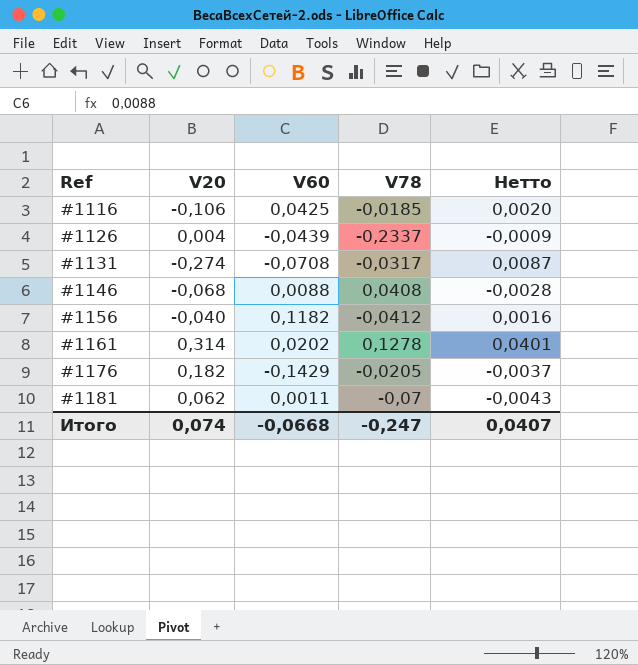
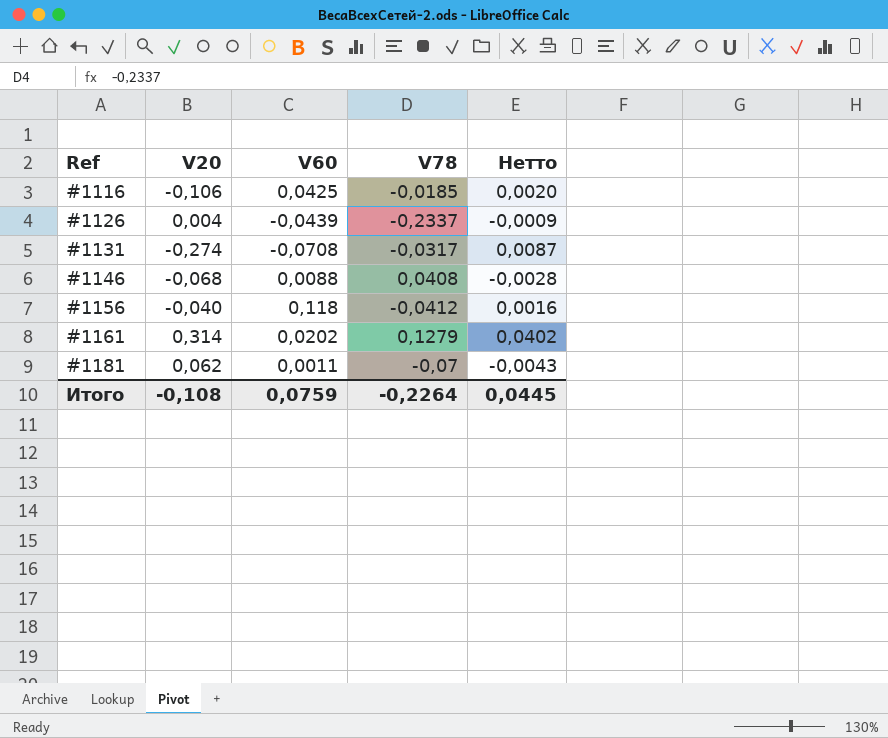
row #1176: 0,182 | -0,1429 | -0,0205 | -0,0037 -> none
#1156 | V60: 0,1182 -> 0,118
#1161 | V78: 0,1278 -> 0,1279
#1161 | Нетто: 0,0401 -> 0,0402
Итого | V20: 0,074 -> -0,108
Итого | V60: -0,0668 -> 0,0759
Итого | V78: -0,247 -> -0,2264
Итого | Нетто: 0,0407 -> 0,0445

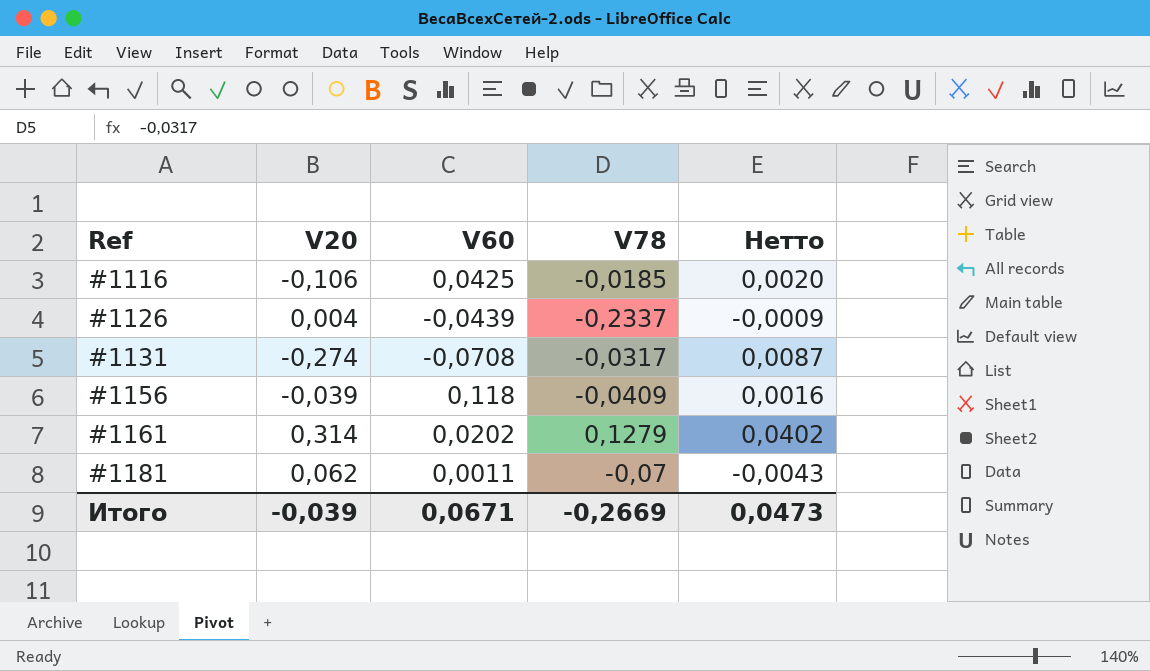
row #1146: -0,068 | 0,0088 | 0,0408 | -0,0028 -> none
#1156 | V20: -0,040 -> -0,039
#1156 | V78: -0,0412 -> -0,0409
Итого | V20: -0,108 -> -0,039
Итого | V60: 0,0759 -> 0,0671
Итого | V78: -0,2264 -> -0,2669
Итого | Нетто: 0,0445 -> 0,0473

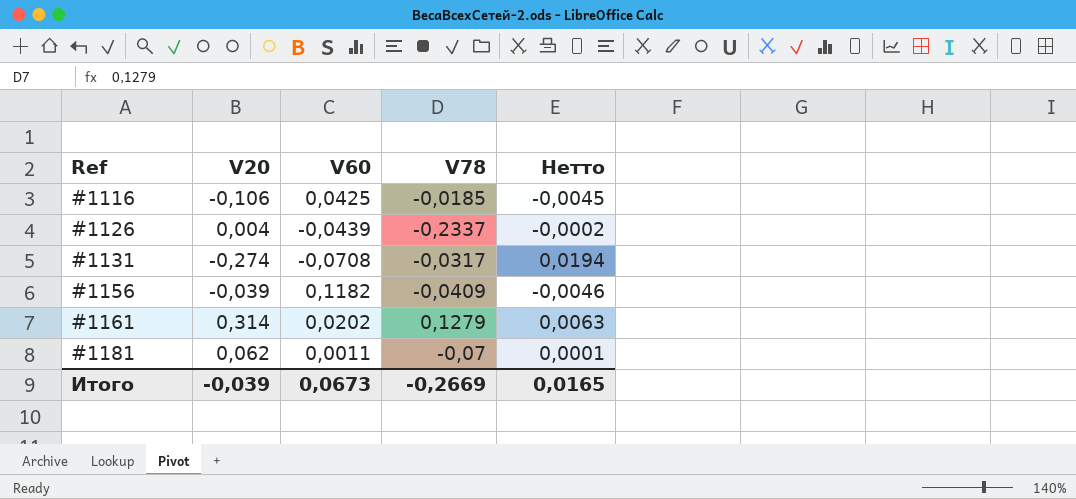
column Нетто | formula: [V20] * [V78] -> [V20] * [V60]
#1156 | V60: 0,118 -> 0,1182
Итого | V60: 0,0671 -> 0,0673
Итого | Нетто: 0,0473 -> 0,0165

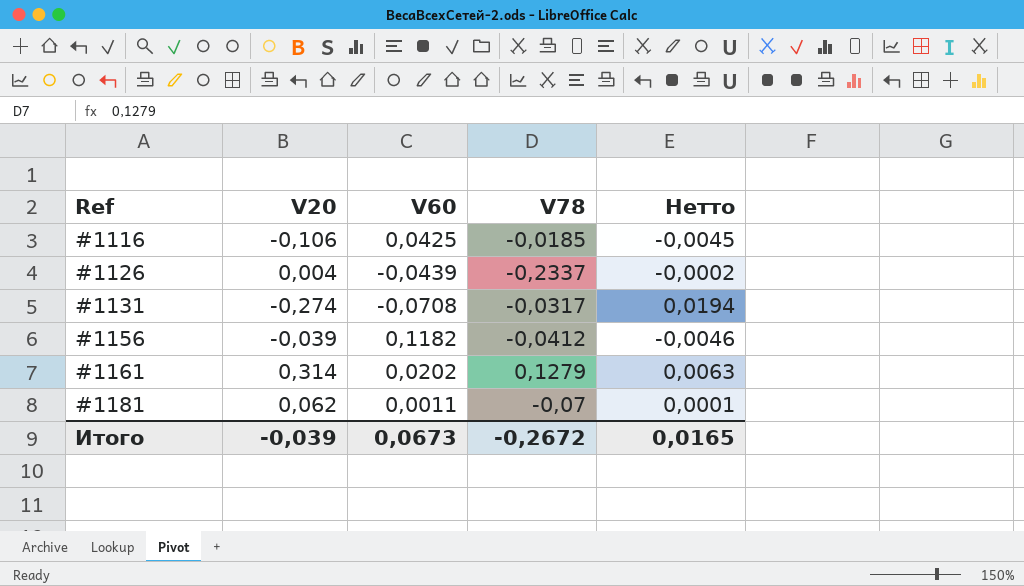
#1156 | V78: -0,0409 -> -0,0412
Итого | V78: -0,2669 -> -0,2672

